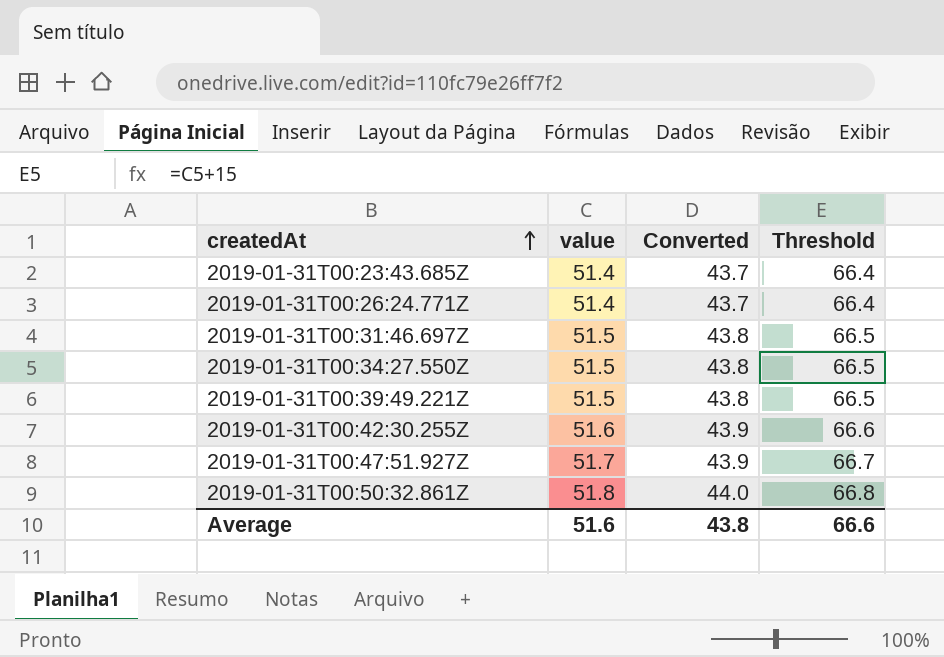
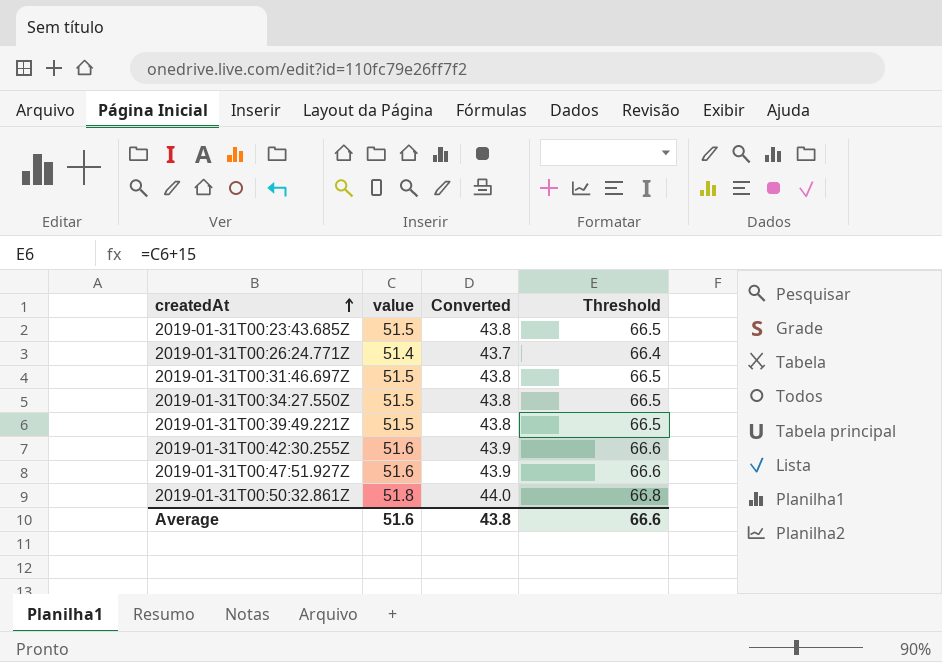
2019-01-31T00:23:43.685Z | value: 51.4 -> 51.5
2019-01-31T00:23:43.685Z | Converted: 43.7 -> 43.8
2019-01-31T00:23:43.685Z | Threshold: 66.4 -> 66.5
2019-01-31T00:47:51.927Z | value: 51.7 -> 51.6
2019-01-31T00:47:51.927Z | Threshold: 66.7 -> 66.6

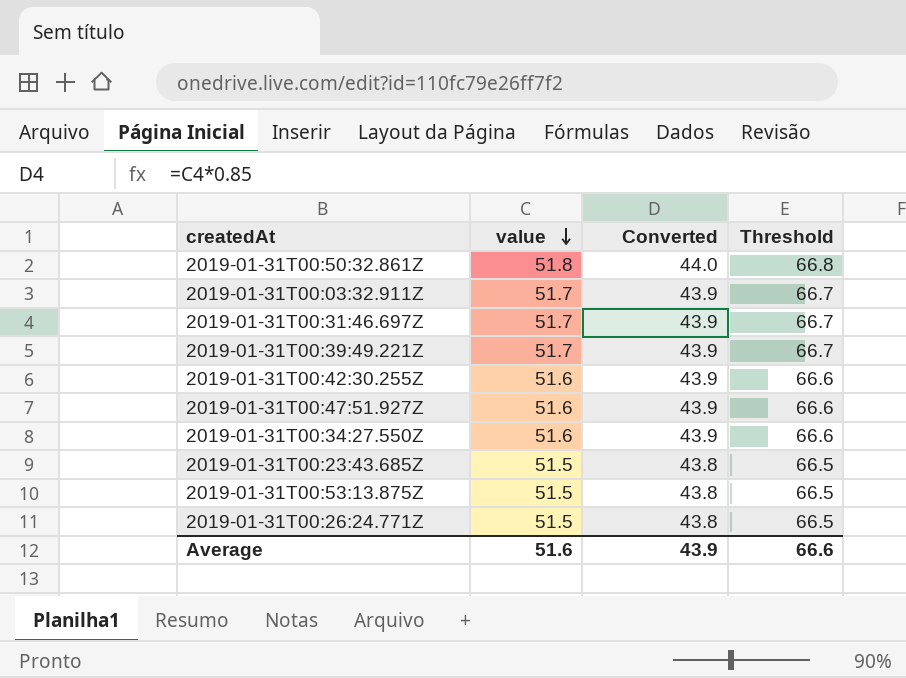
row order: createdAt ascending -> value descending
row 2019-01-31T00:03:32.911Z: none -> 51.7 | 43.9 | 66.7
2019-01-31T00:31:46.697Z | value: 51.5 -> 51.7
2019-01-31T00:31:46.697Z | Converted: 43.8 -> 43.9
2019-01-31T00:31:46.697Z | Threshold: 66.5 -> 66.7
2019-01-31T00:39:49.221Z | value: 51.5 -> 51.7
2019-01-31T00:39:49.221Z | Converted: 43.8 -> 43.9
2019-01-31T00:39:49.221Z | Threshold: 66.5 -> 66.7
2019-01-31T00:34:27.550Z | value: 51.5 -> 51.6
2019-01-31T00:34:27.550Z | Converted: 43.8 -> 43.9
2019-01-31T00:34:27.550Z | Threshold: 66.5 -> 66.6
row 2019-01-31T00:53:13.875Z: none -> 51.5 | 43.8 | 66.5
2019-01-31T00:26:24.771Z | value: 51.4 -> 51.5
2019-01-31T00:26:24.771Z | Converted: 43.7 -> 43.8
2019-01-31T00:26:24.771Z | Threshold: 66.4 -> 66.5
Average | Converted: 43.8 -> 43.9

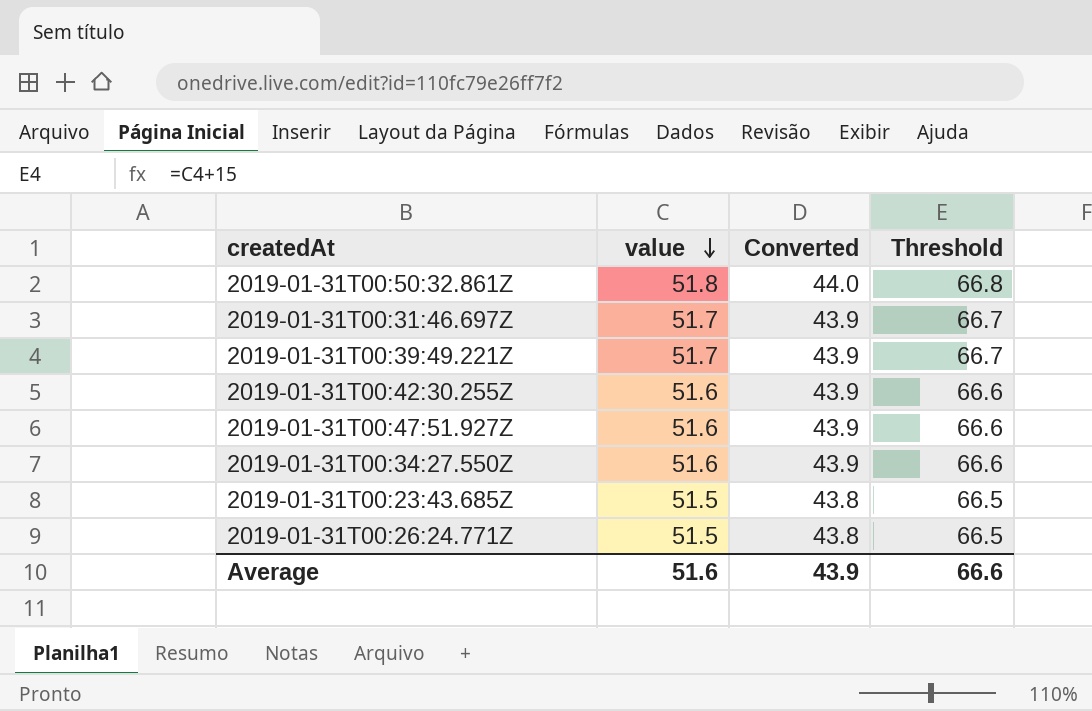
row 2019-01-31T00:03:32.911Z: 51.7 | 43.9 | 66.7 -> none
row 2019-01-31T00:53:13.875Z: 51.5 | 43.8 | 66.5 -> none

